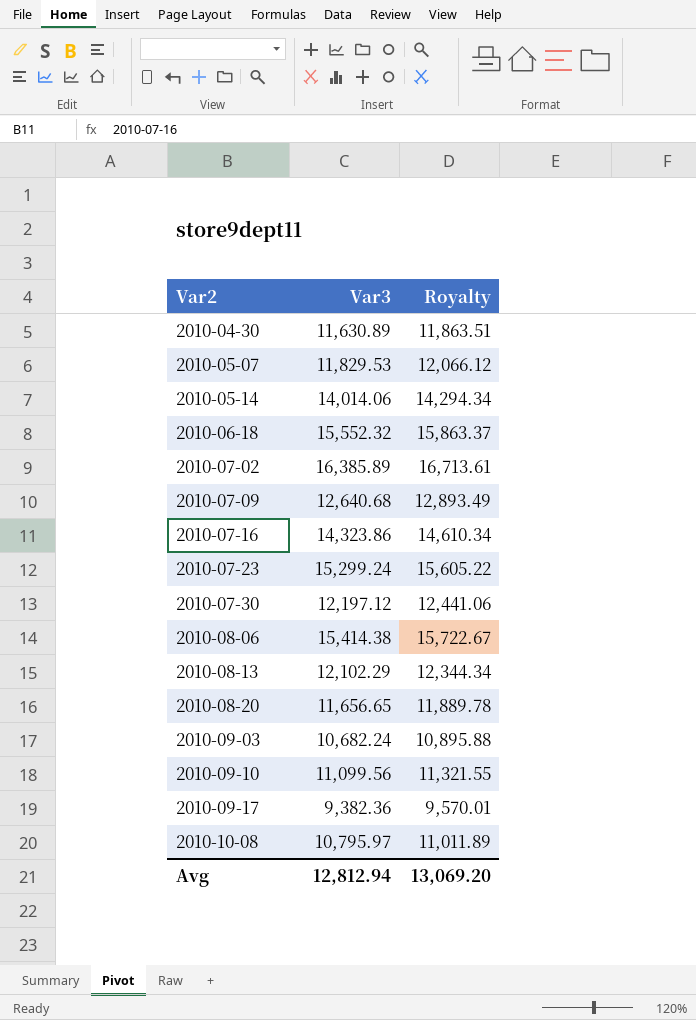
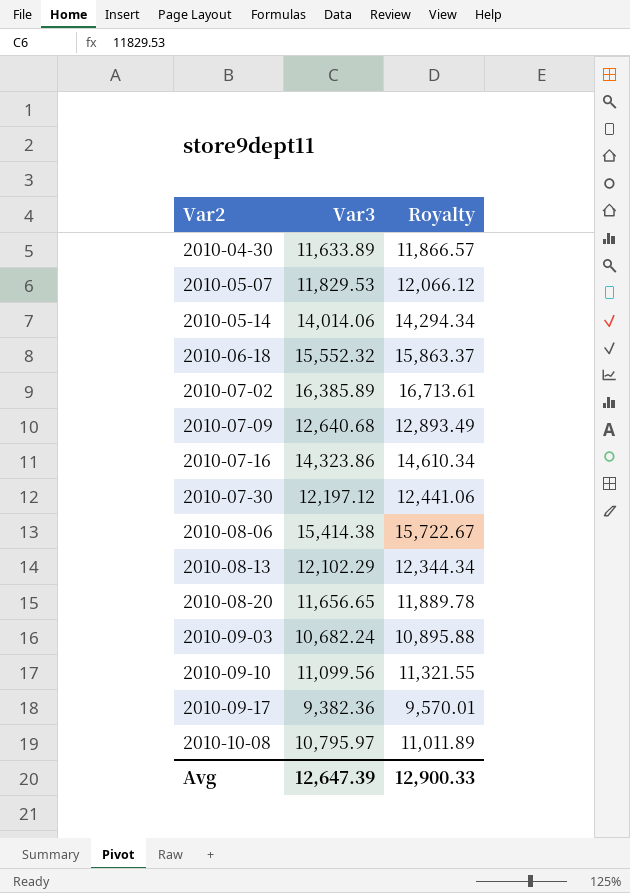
row 2010-07-23: 15,299.24 | 15,605.22 -> none
2010-04-30 | Var3: 11,630.89 -> 11,633.89
2010-04-30 | Royalty: 11,863.51 -> 11,866.57
Avg | Var3: 12,812.94 -> 12,647.39
Avg | Royalty: 13,069.20 -> 12,900.33

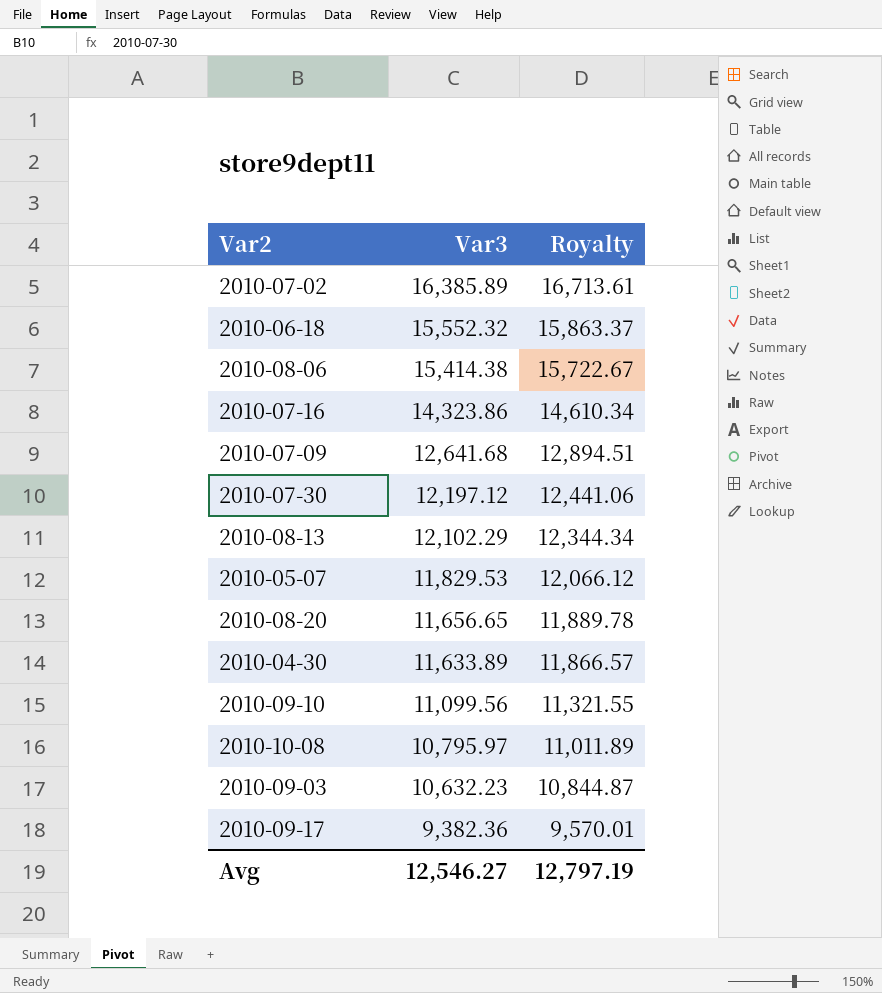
row order: Var2 ascending -> Var3 descending
row 2010-05-14: 14,014.06 | 14,294.34 -> none
2010-07-09 | Var3: 12,640.68 -> 12,641.68
2010-07-09 | Royalty: 12,893.49 -> 12,894.51
2010-09-03 | Var3: 10,682.24 -> 10,632.23
2010-09-03 | Royalty: 10,895.88 -> 10,844.87
Avg | Var3: 12,647.39 -> 12,546.27
Avg | Royalty: 12,900.33 -> 12,797.19

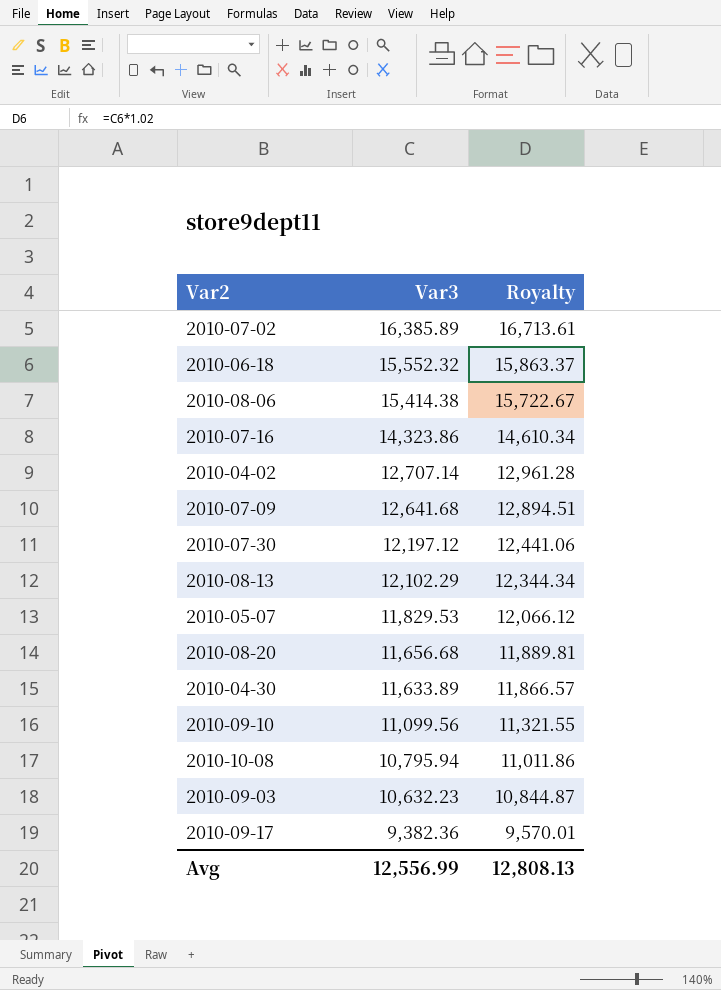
row 2010-04-02: none -> 12,707.14 | 12,961.28
2010-08-20 | Var3: 11,656.65 -> 11,656.68
2010-08-20 | Royalty: 11,889.78 -> 11,889.81
2010-10-08 | Var3: 10,795.97 -> 10,795.94
2010-10-08 | Royalty: 11,011.89 -> 11,011.86
Avg | Var3: 12,546.27 -> 12,556.99
Avg | Royalty: 12,797.19 -> 12,808.13

